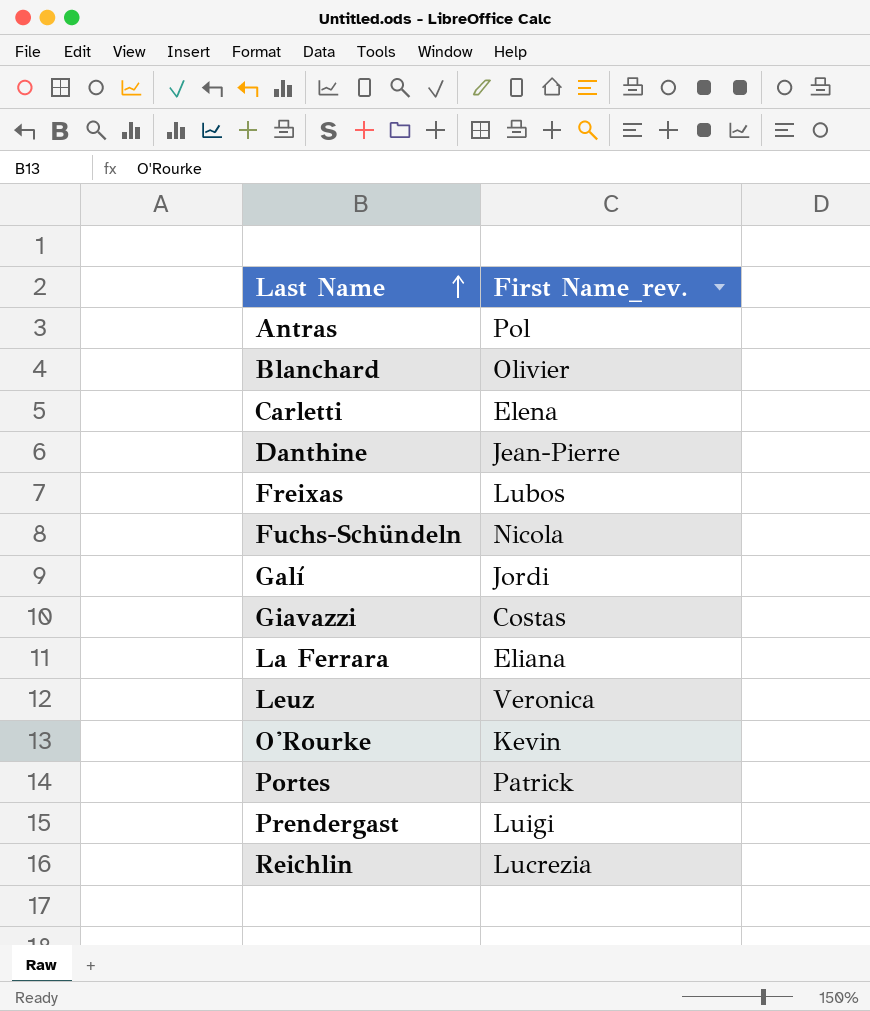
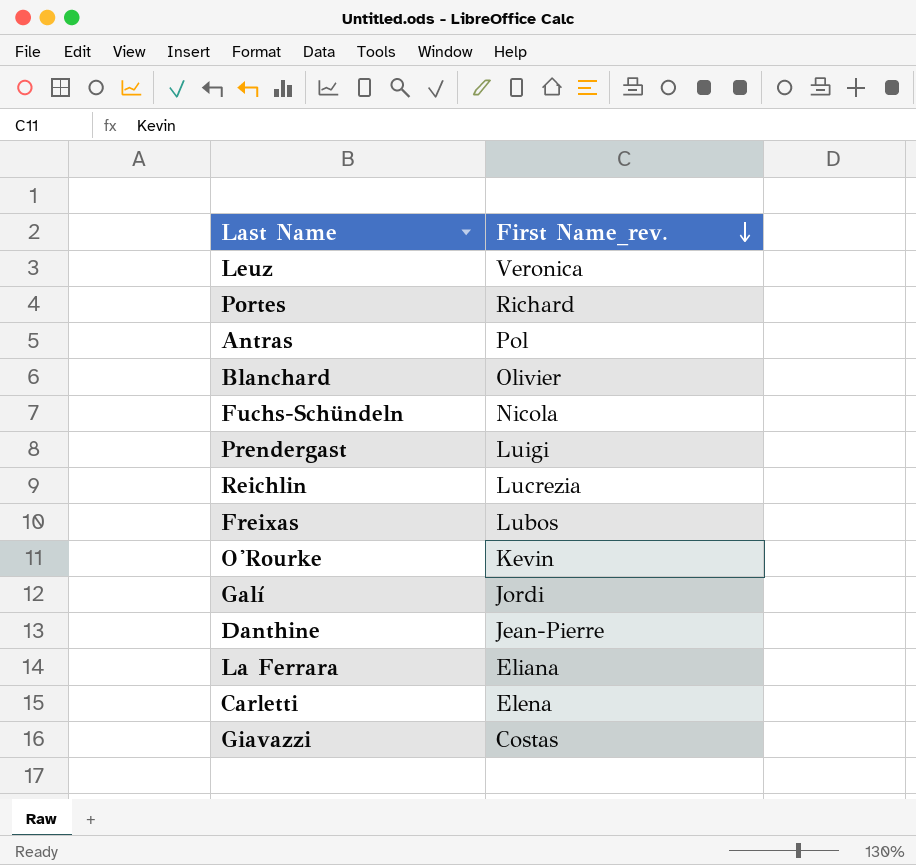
row order: Last Name ascending -> First Name_rev. descending
Portes | First Name_rev.: Patrick -> Richard

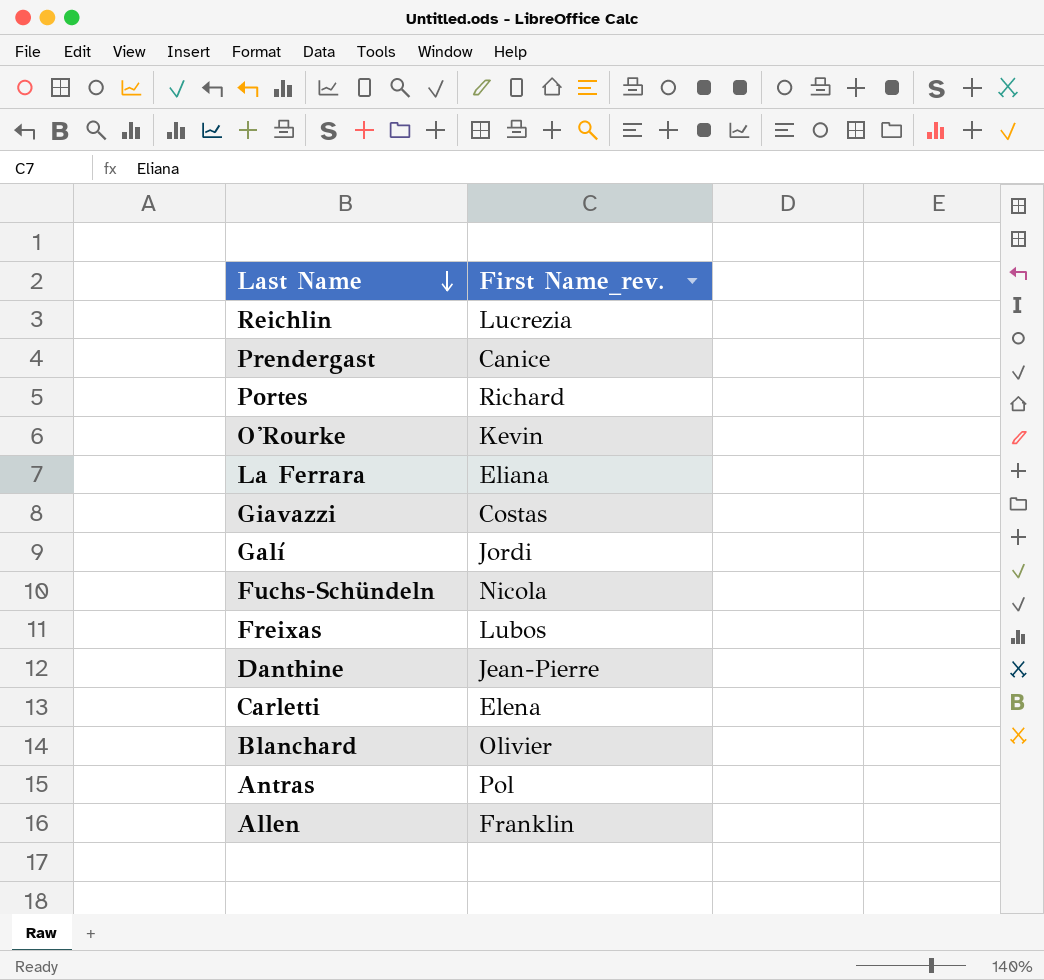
row order: First Name_rev. descending -> Last Name descending
row Leuz: Veronica -> none
Prendergast | First Name_rev.: Luigi -> Canice
row Allen: none -> Franklin

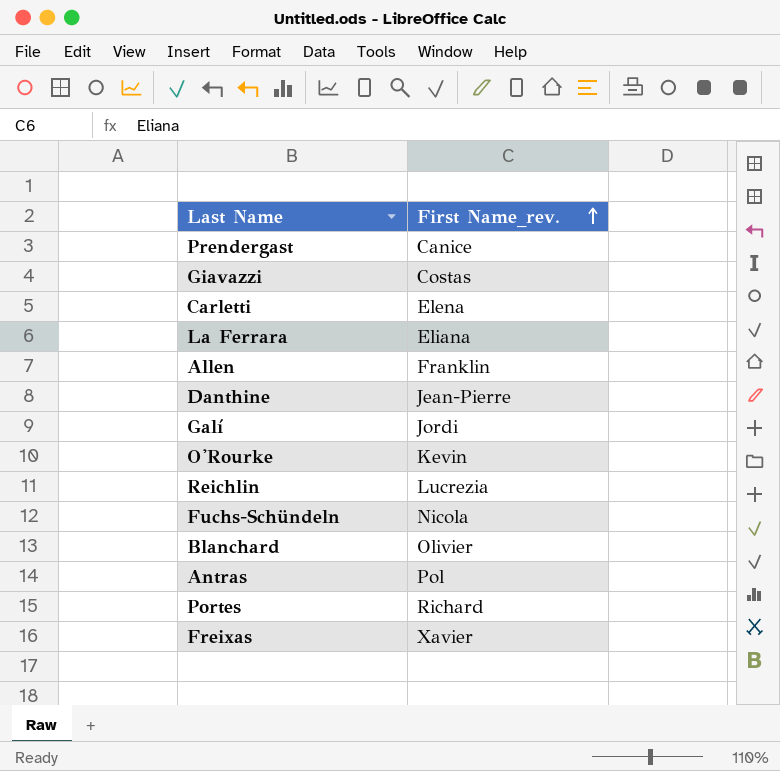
row order: Last Name descending -> First Name_rev. ascending
Freixas | First Name_rev.: Lubos -> Xavier

